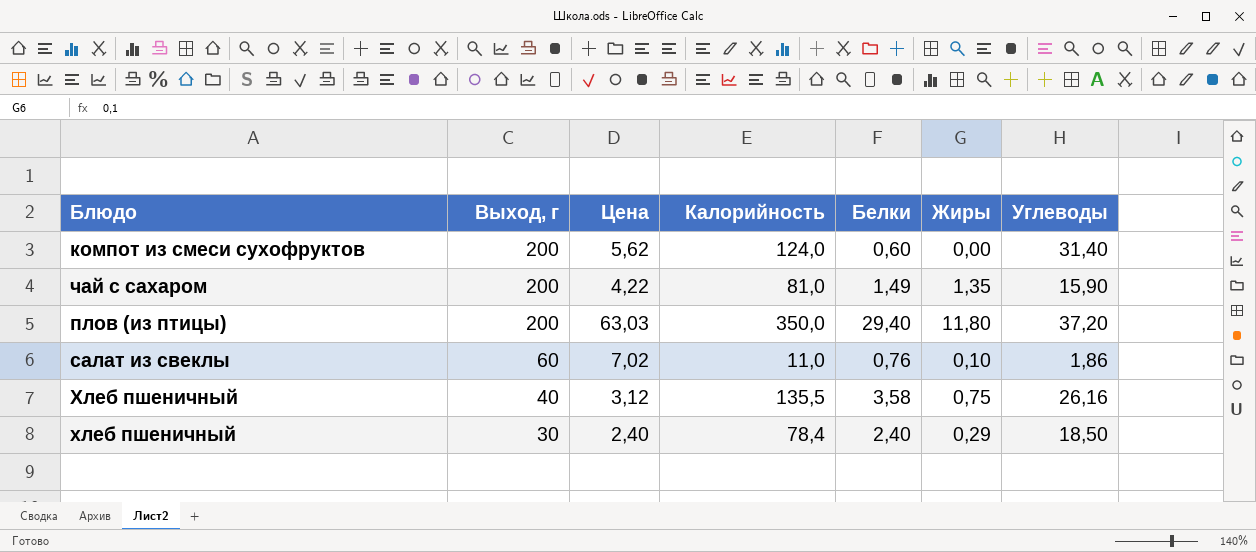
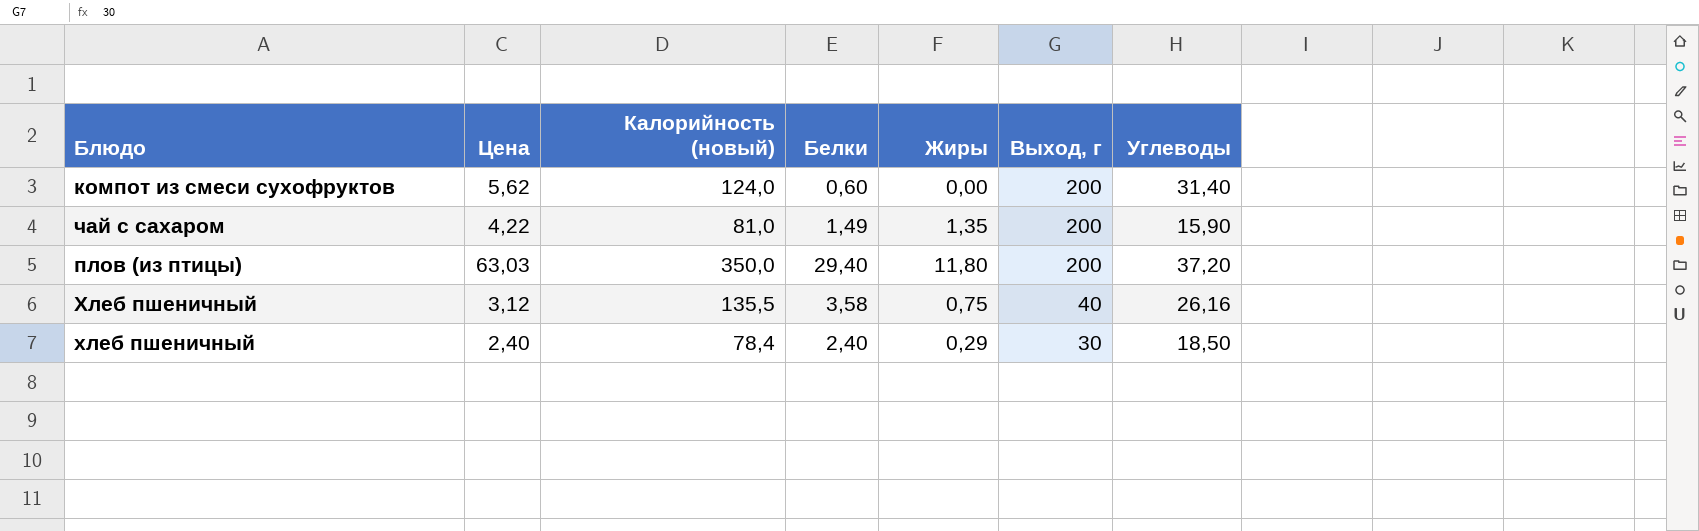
column name: Калорийность -> Калорийность (новый)
column Выход, г | position: 2 -> 6
row салат из свеклы: 60 | 7,02 | 11,0 | 0,76 | 0,10 | 1,86 -> none

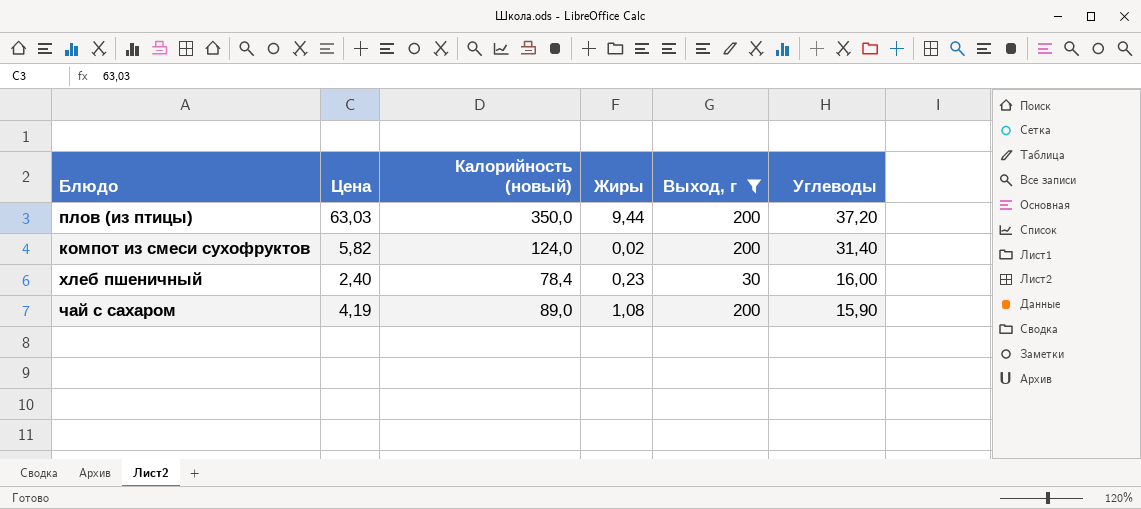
filter: none -> Выход, г != 40
row order: Выход, г descending -> Углеводы descending
column Белки | position: 4 -> none
плов (из птицы) | Жиры: 11,80 -> 9,44
компот из смеси сухофруктов | Цена: 5,62 -> 5,82
компот из смеси сухофруктов | Жиры: 0,00 -> 0,02
хлеб пшеничный | Жиры: 0,29 -> 0,23
хлеб пшеничный | Углеводы: 18,50 -> 16,00
чай с сахаром | Цена: 4,22 -> 4,19
чай с сахаром | Калорийность (новый): 81,0 -> 89,0
чай с сахаром | Жиры: 1,35 -> 1,08

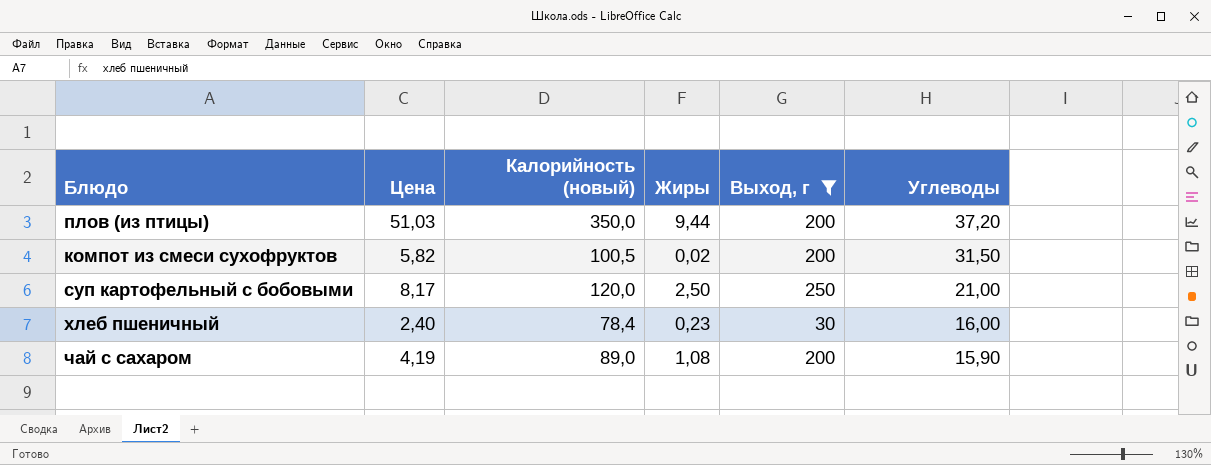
плов (из птицы) | Цена: 63,03 -> 51,03
компот из смеси сухофруктов | Калорийность (новый): 124,0 -> 100,5
компот из смеси сухофруктов | Углеводы: 31,40 -> 31,50
row суп картофельный с бобовыми: none -> 8,17 | 120,0 | 2,50 | 250 | 21,00

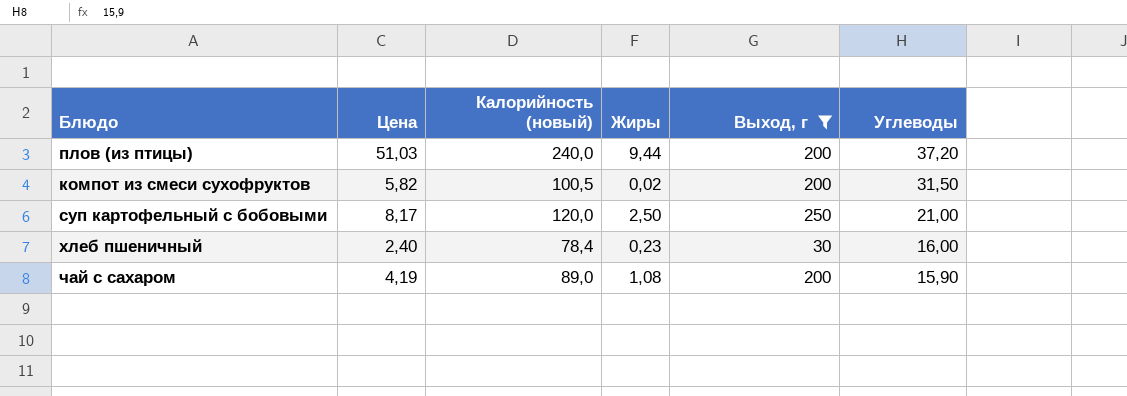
плов (из птицы) | Калорийность (новый): 350,0 -> 240,0

